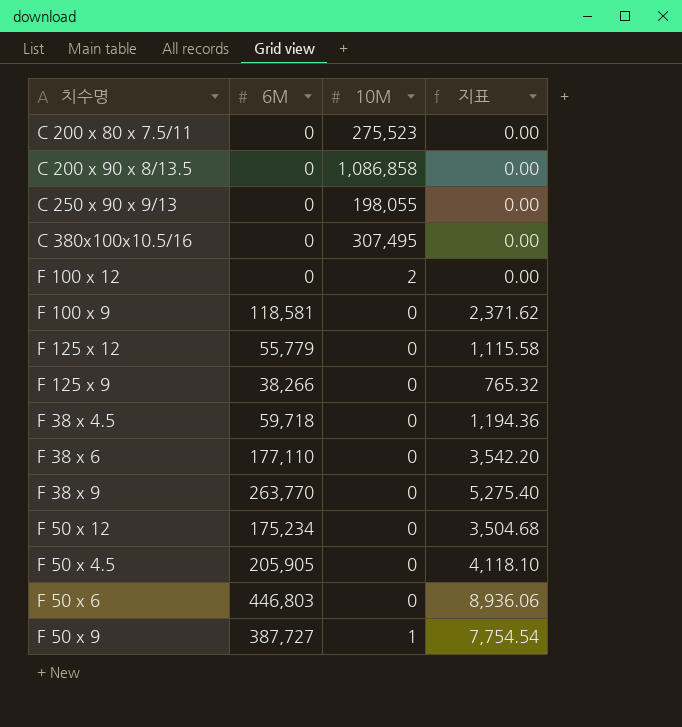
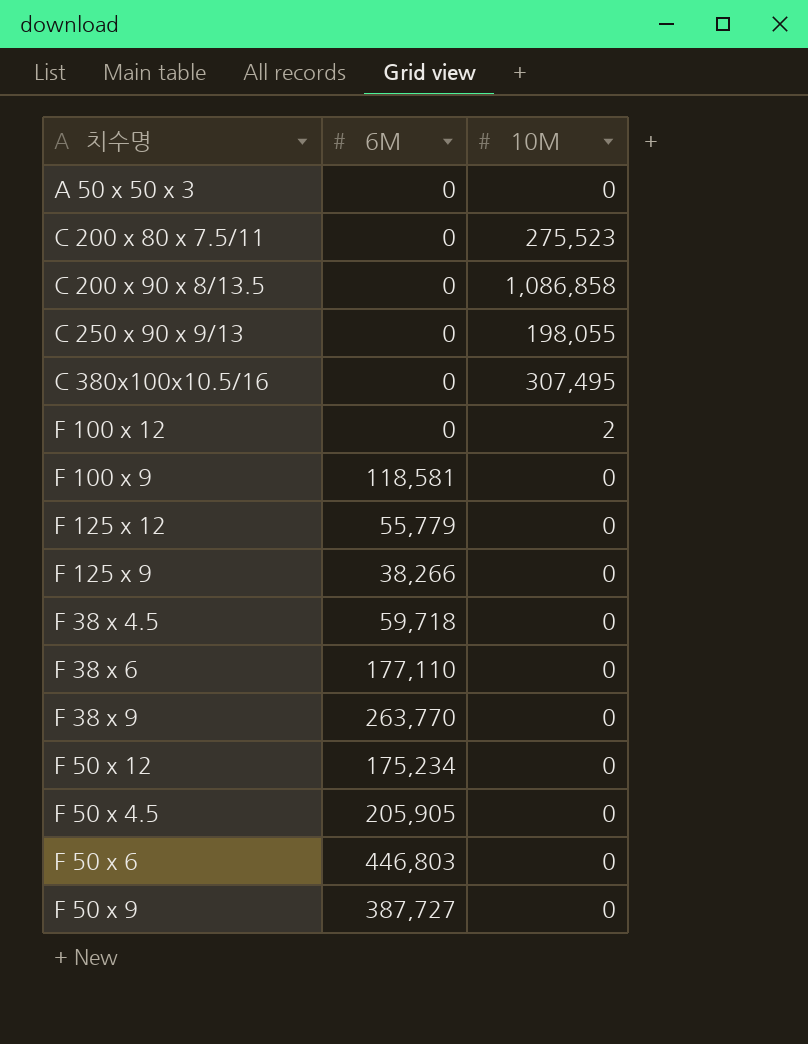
column 지표 | formula: [6M] * 0.02 -> none
row A 50 x 50 x 3: none -> 0 | 0
F 50 x 9 | 10M: 1 -> 0

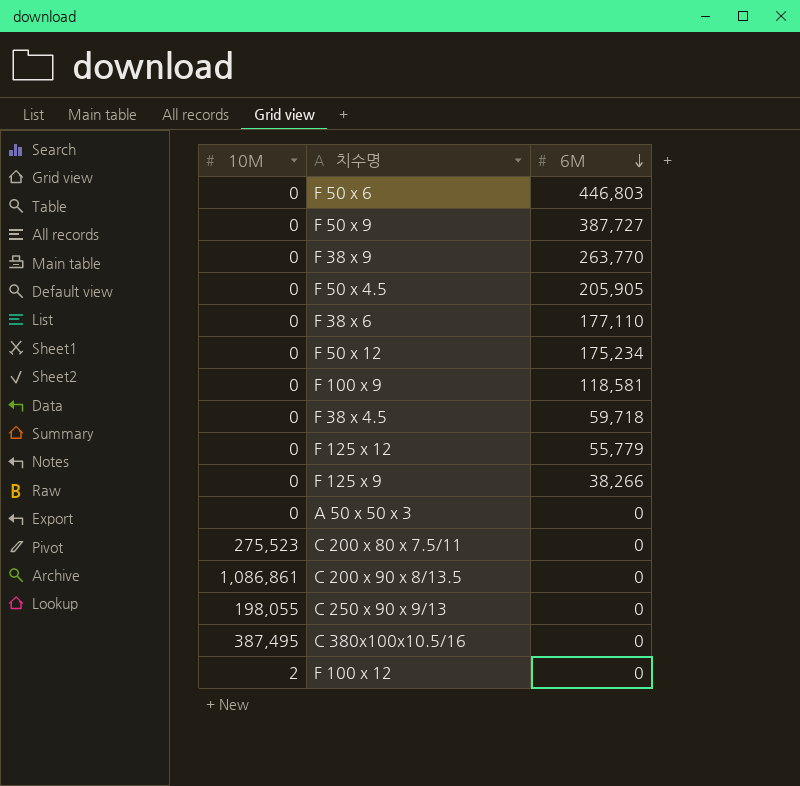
row order: none -> 6M descending
column 10M | position: 3 -> 1
C 200 x 90 x 8/13.5 | 10M: 1,086,858 -> 1,086,861
C 380x100x10.5/16 | 10M: 307,495 -> 387,495

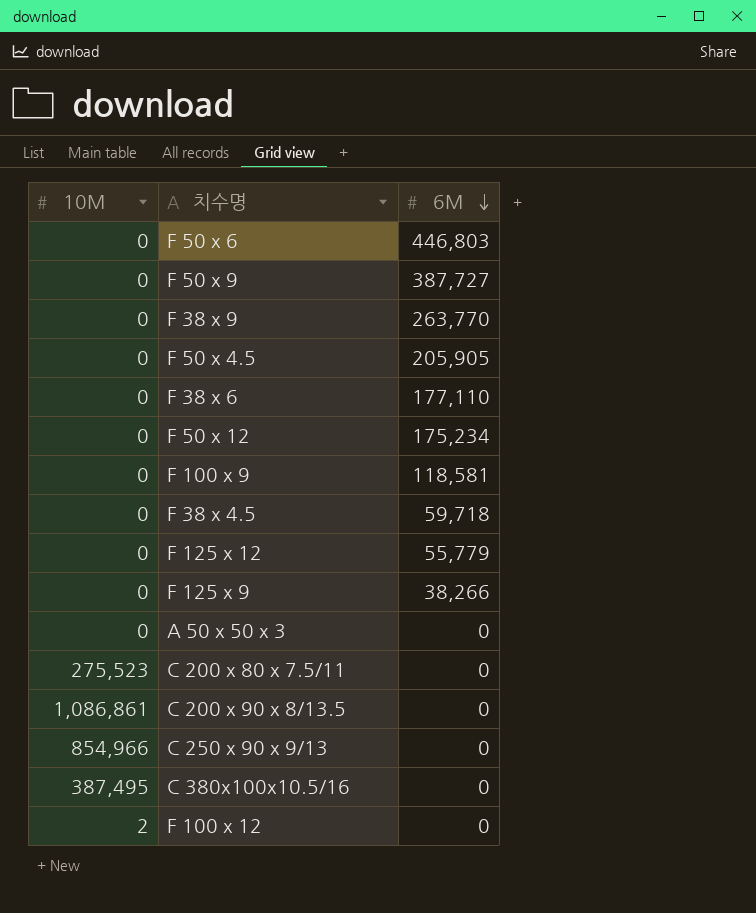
C 250 x 90 x 9/13 | 10M: 198,055 -> 854,966

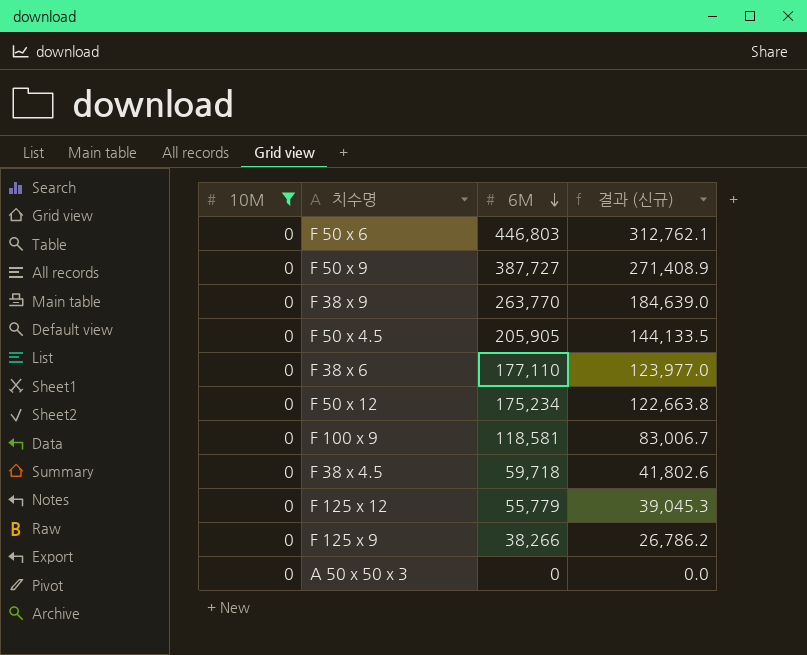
filter: none -> 10M = 0
column 결과 (신규) | formula: none -> [6M] * 0.7

